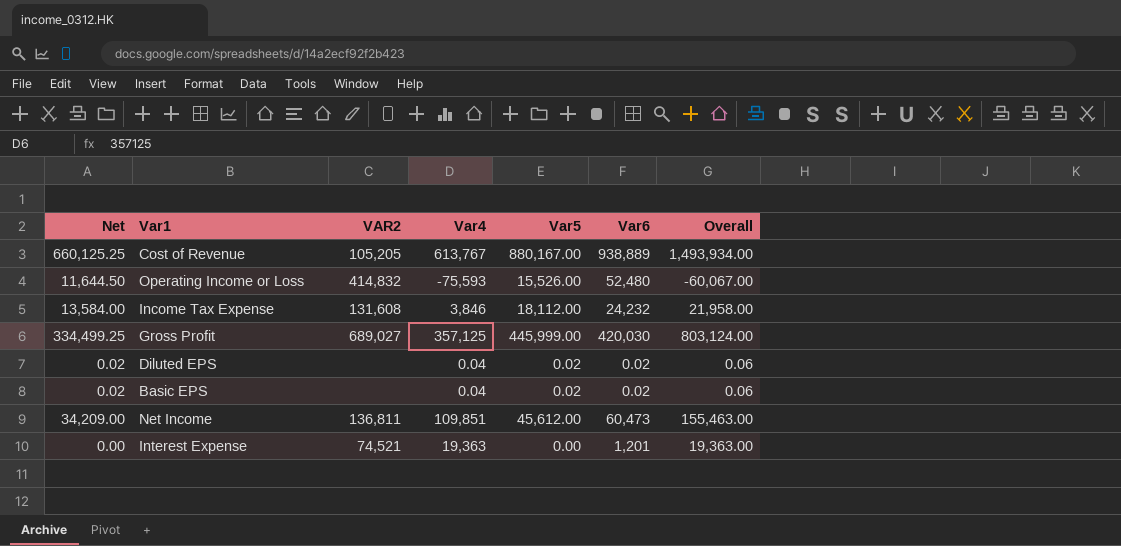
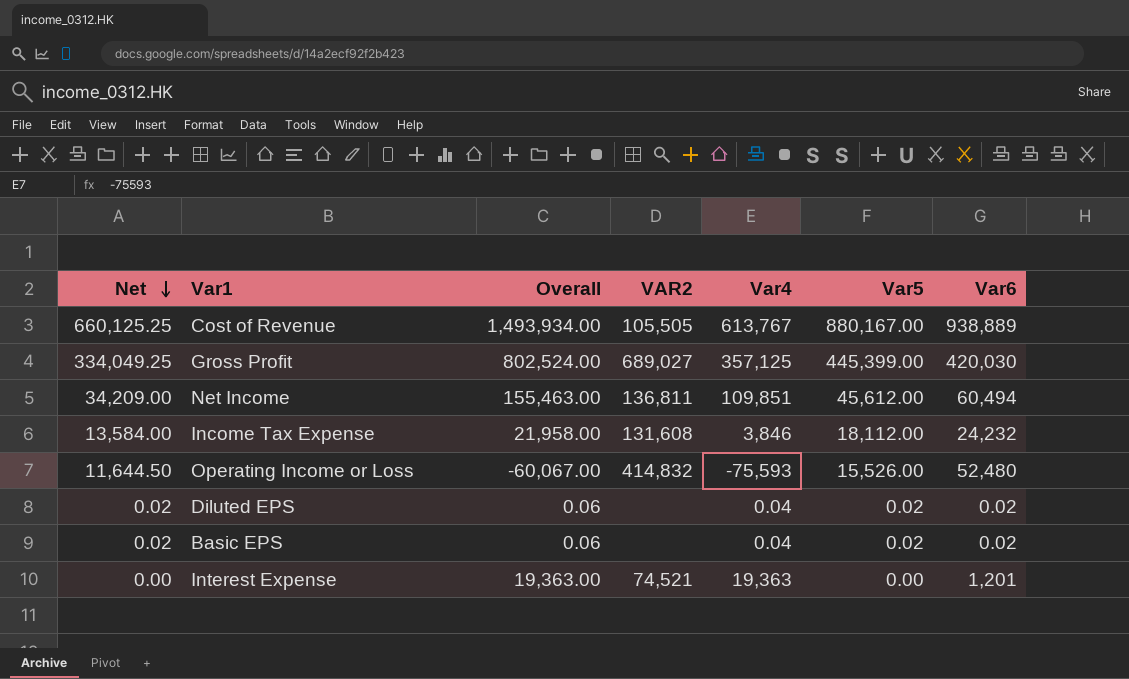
row order: none -> Net descending
column Overall | position: 7 -> 3
Cost of Revenue | VAR2: 105,205 -> 105,505
Gross Profit | Net: 334,499.25 -> 334,049.25
Gross Profit | Overall: 803,124.00 -> 802,524.00
Gross Profit | Var5: 445,999.00 -> 445,399.00
Net Income | Var6: 60,473 -> 60,494

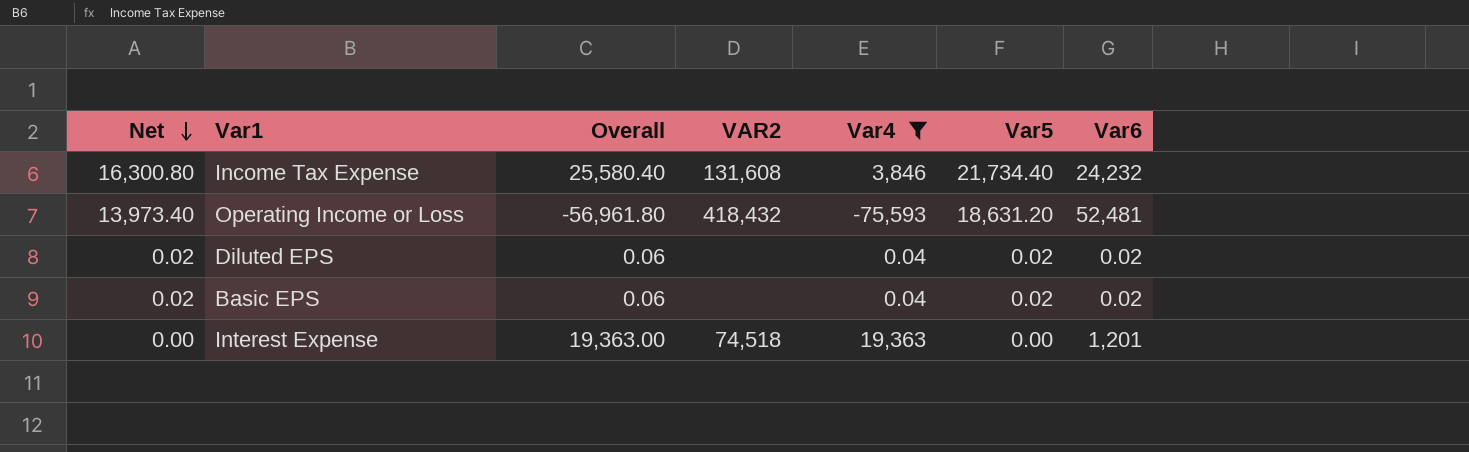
filter: none -> Var4 <= 19,363
Income Tax Expense | Net: 13,584.00 -> 16,300.80
Income Tax Expense | Overall: 21,958.00 -> 25,580.40
Income Tax Expense | Var5: 18,112.00 -> 21,734.40
Operating Income or Loss | Net: 11,644.50 -> 13,973.40
Operating Income or Loss | Overall: -60,067.00 -> -56,961.80
Operating Income or Loss | VAR2: 414,832 -> 418,432
Operating Income or Loss | Var5: 15,526.00 -> 18,631.20
Operating Income or Loss | Var6: 52,480 -> 52,481
Interest Expense | VAR2: 74,521 -> 74,518

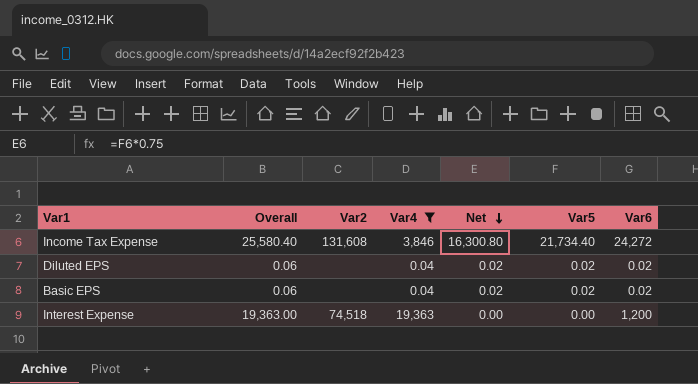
column name: VAR2 -> Var2
column Net | position: 1 -> 5
row Operating Income or Loss: 13,973.40 | -56,961.80 | 418,432 | -75,593 | 18,631.20 | 52,481 -> none
Income Tax Expense | Var6: 24,232 -> 24,272
Interest Expense | Var6: 1,201 -> 1,200

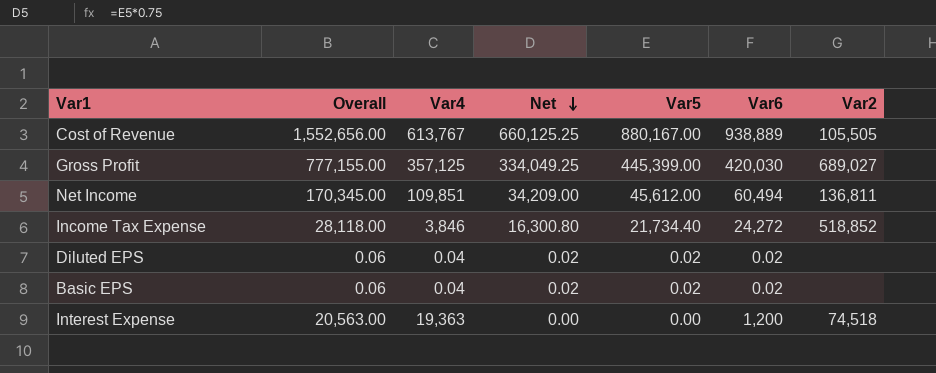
filter: Var4 <= 19,363 -> none
column Overall | formula: [Var4] + [Var5] -> [Var4] + [Var6]
column Var2 | position: 3 -> 7
Income Tax Expense | Var2: 131,608 -> 518,852

